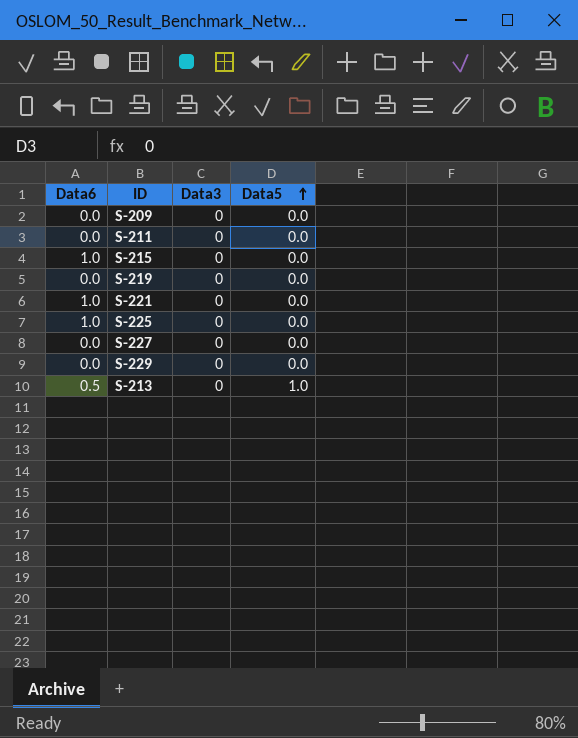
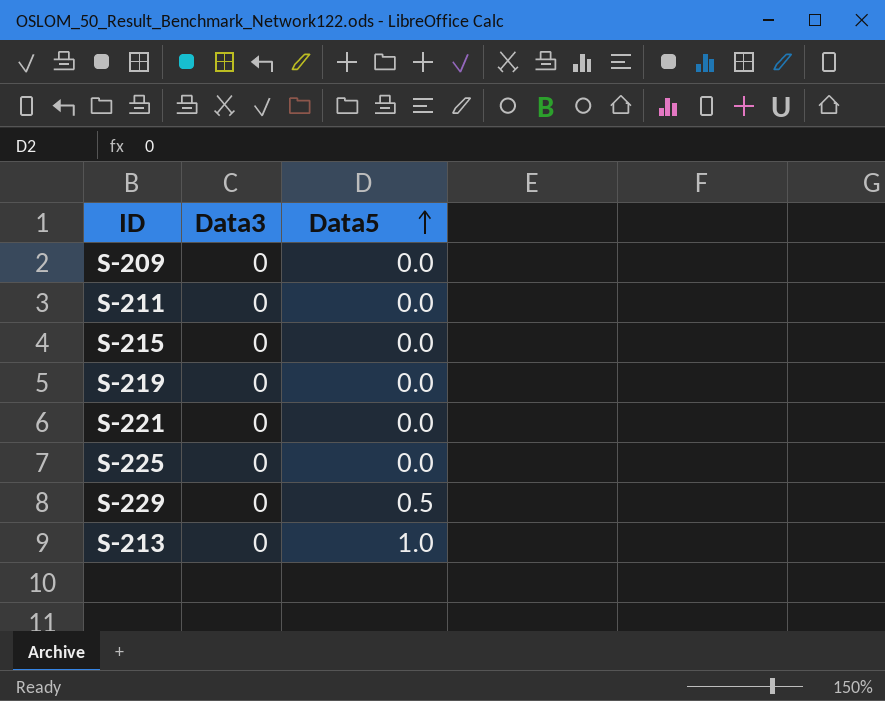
column Data6 | position: 1 -> none
row S-227: 0.0 | 0 | 0.0 -> none
S-229 | Data5: 0.0 -> 0.5

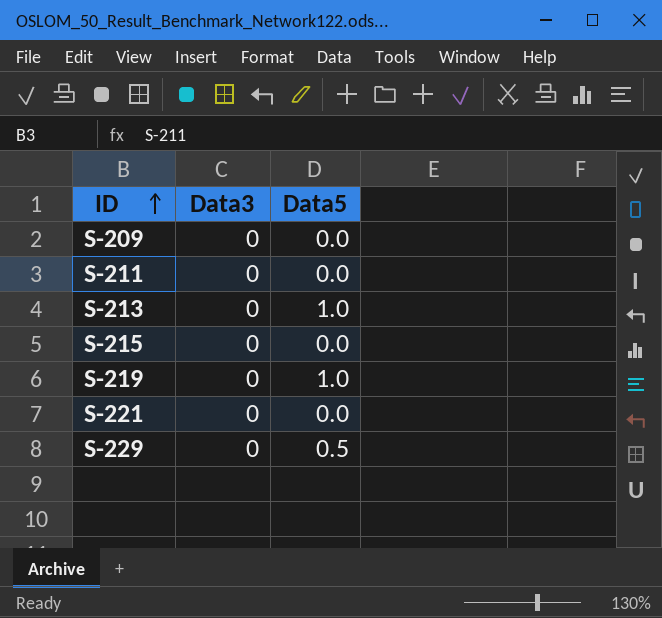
row order: Data5 ascending -> ID ascending
row S-225: 0 | 0.0 -> none
S-219 | Data5: 0.0 -> 1.0

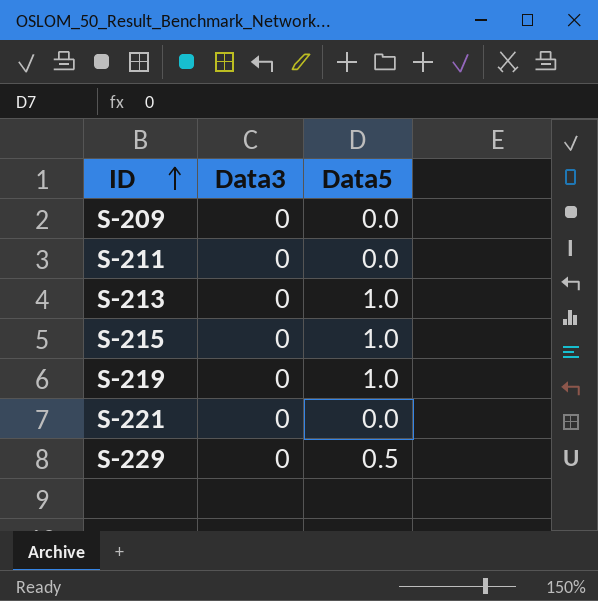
S-215 | Data5: 0.0 -> 1.0

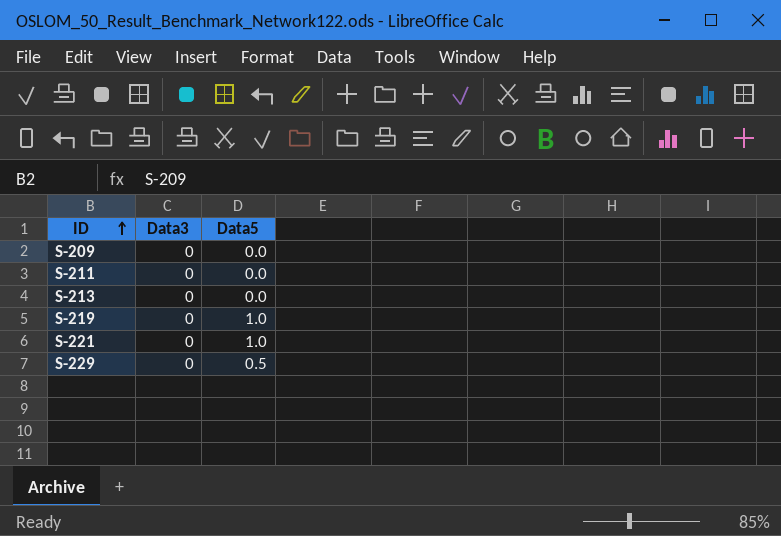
row S-215: 0 | 1.0 -> none
S-213 | Data5: 1.0 -> 0.0
S-221 | Data5: 0.0 -> 1.0

